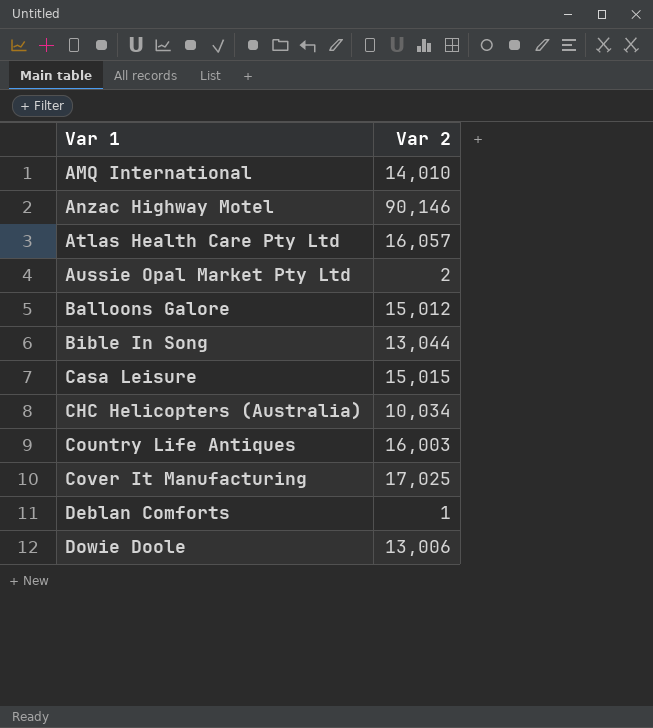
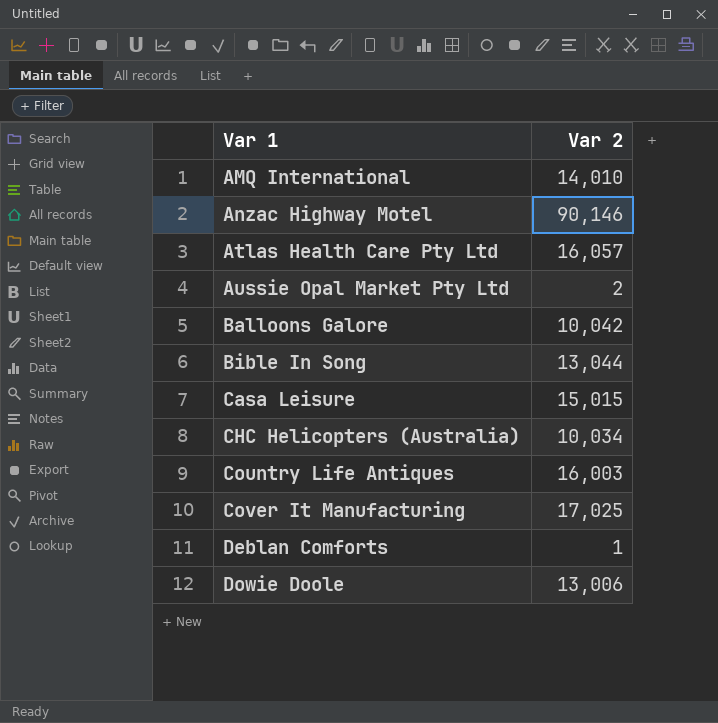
Balloons Galore | Var 2: 15,012 -> 10,042

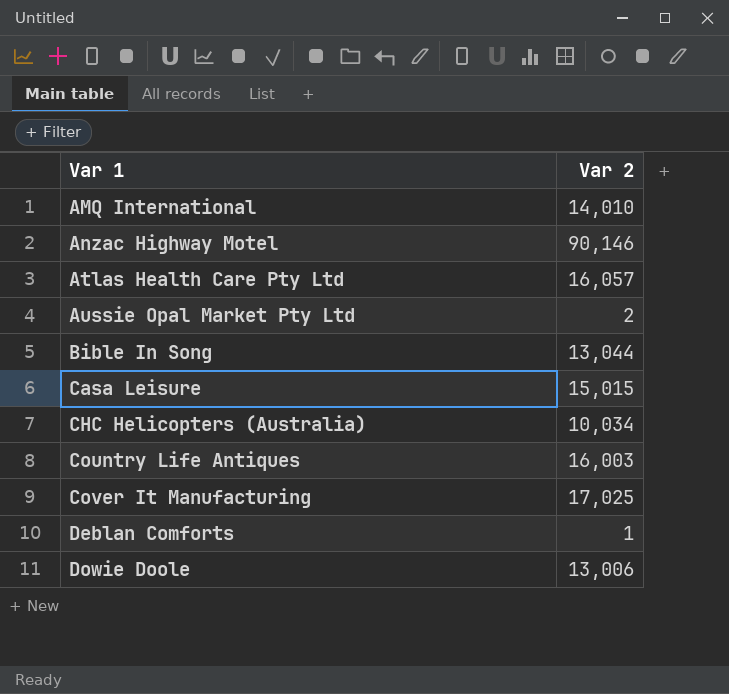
row Balloons Galore: 10,042 -> none

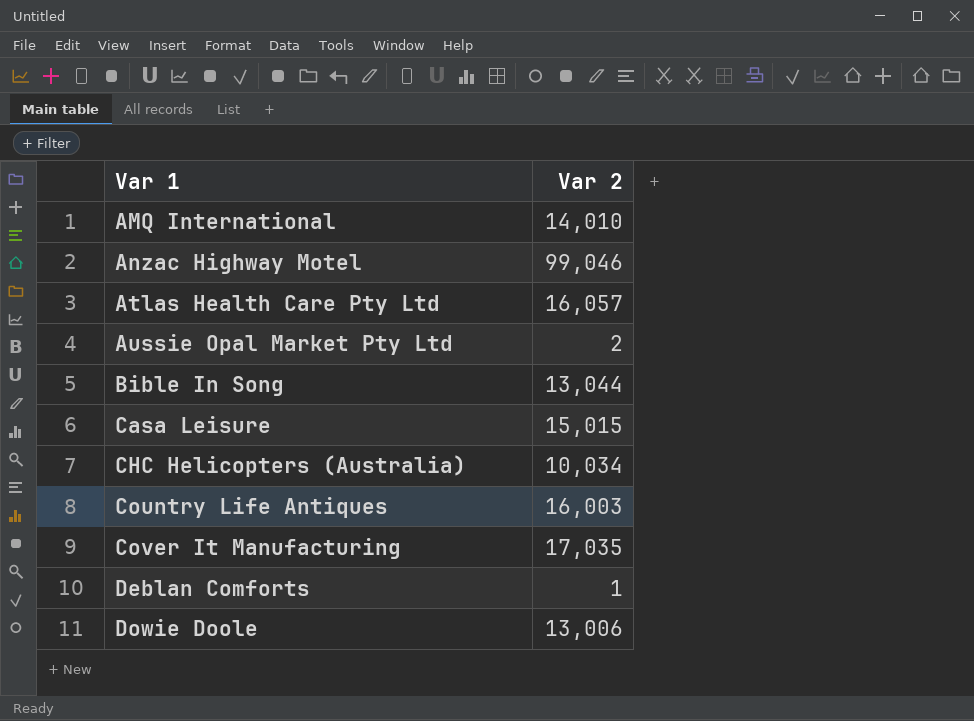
Anzac Highway Motel | Var 2: 90,146 -> 99,046
Cover It Manufacturing | Var 2: 17,025 -> 17,035

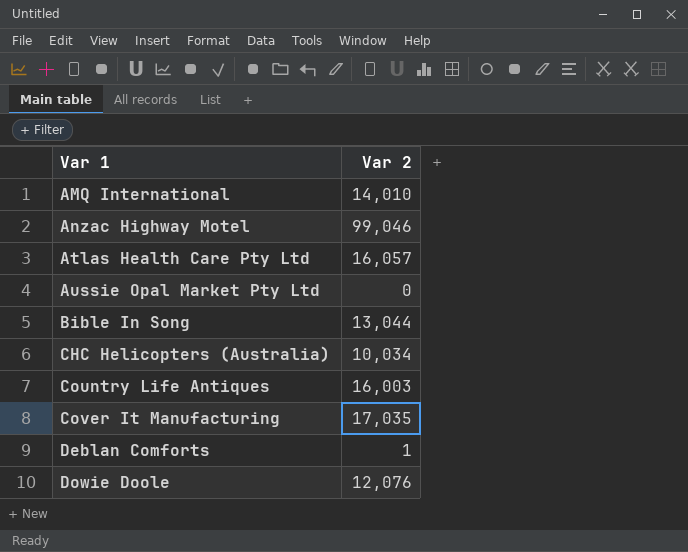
row Casa Leisure: 15,015 -> none
Aussie Opal Market Pty Ltd | Var 2: 2 -> 0
Dowie Doole | Var 2: 13,006 -> 12,076

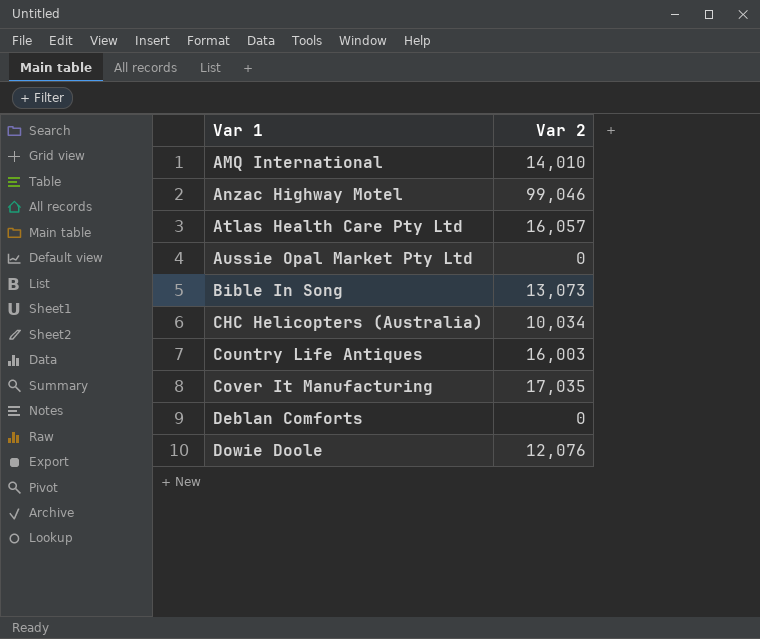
Bible In Song | Var 2: 13,044 -> 13,073
Deblan Comforts | Var 2: 1 -> 0

